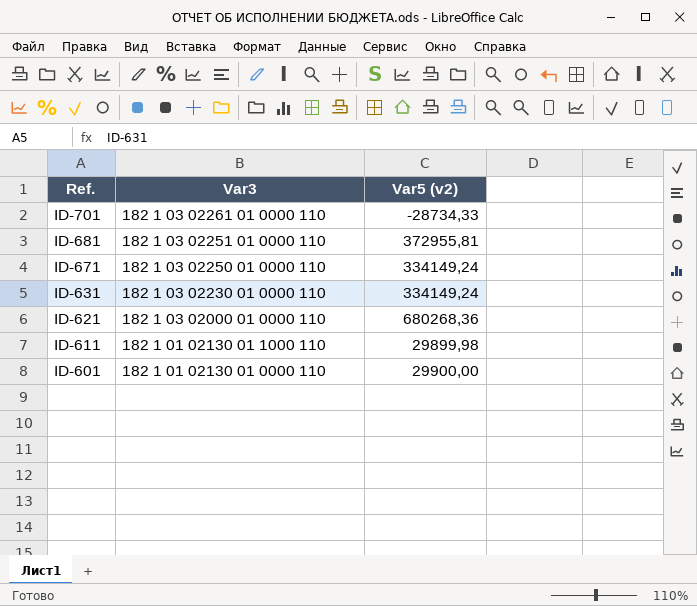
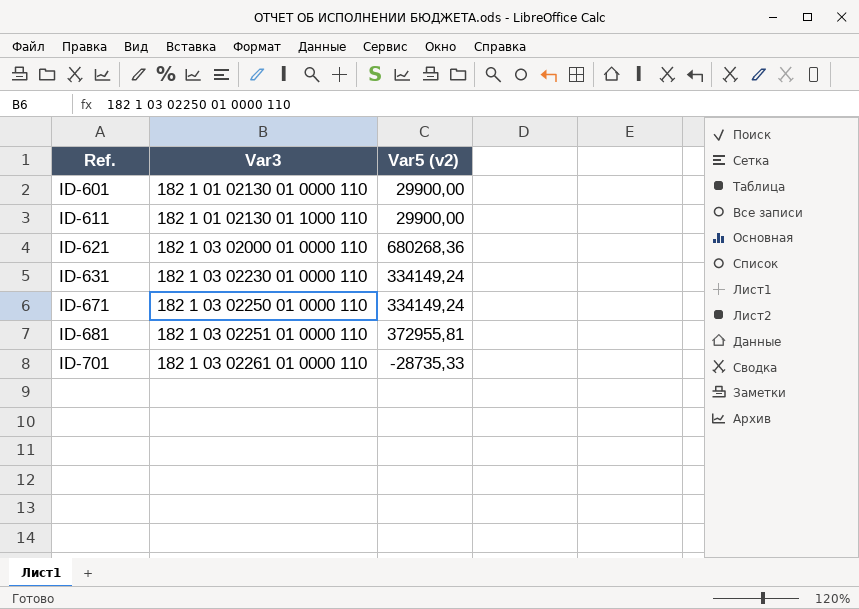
row order: Ref. descending -> Ref. ascending
ID-611 | Var5 (v2): 29899,98 -> 29900,00
ID-701 | Var5 (v2): -28734,33 -> -28735,33

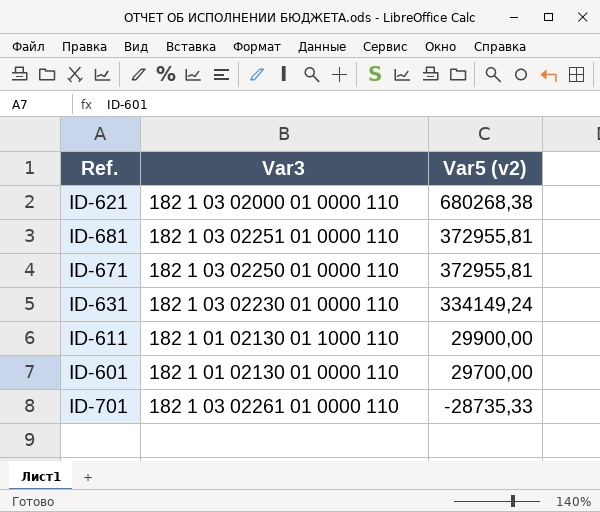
row order: Ref. ascending -> Var5 (v2) descending
ID-621 | Var5 (v2): 680268,36 -> 680268,38
ID-671 | Var5 (v2): 334149,24 -> 372955,81
ID-601 | Var5 (v2): 29900,00 -> 29700,00

